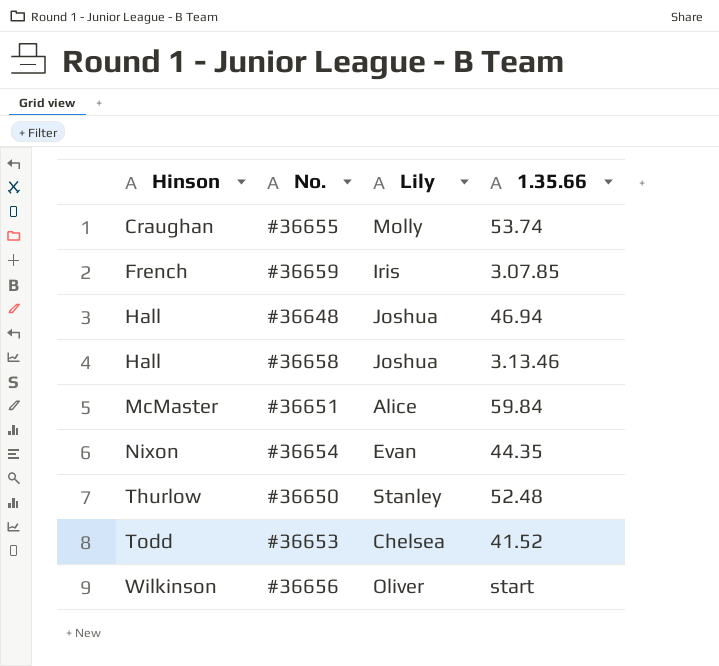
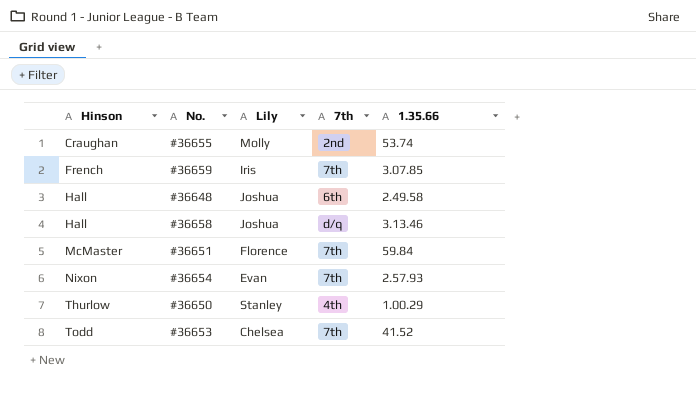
column 7th | position: none -> 4
row #36656: Wilkinson | Oliver | start -> none
#36648 | 1.35.66: 46.94 -> 2.49.58
#36651 | Lily: Alice -> Florence
#36654 | 1.35.66: 44.35 -> 2.57.93
#36650 | 1.35.66: 52.48 -> 1.00.29

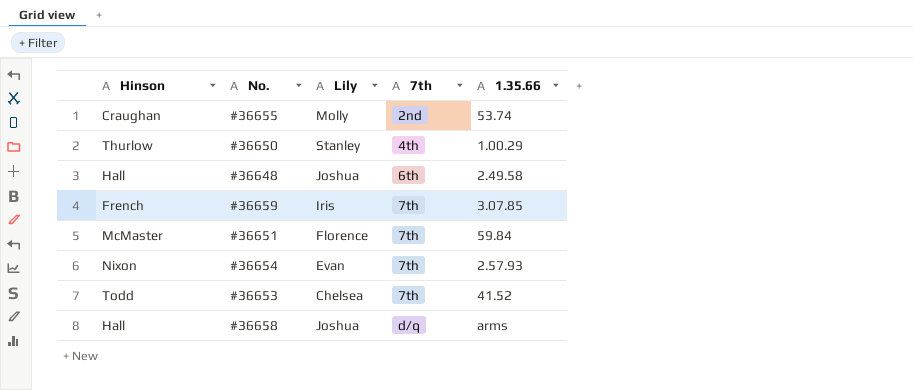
row order: Hinson ascending -> 7th ascending
#36658 | 1.35.66: 3.13.46 -> arms

